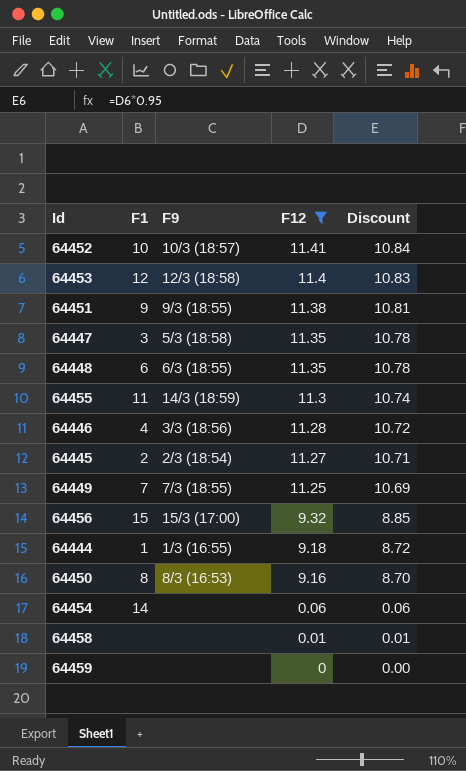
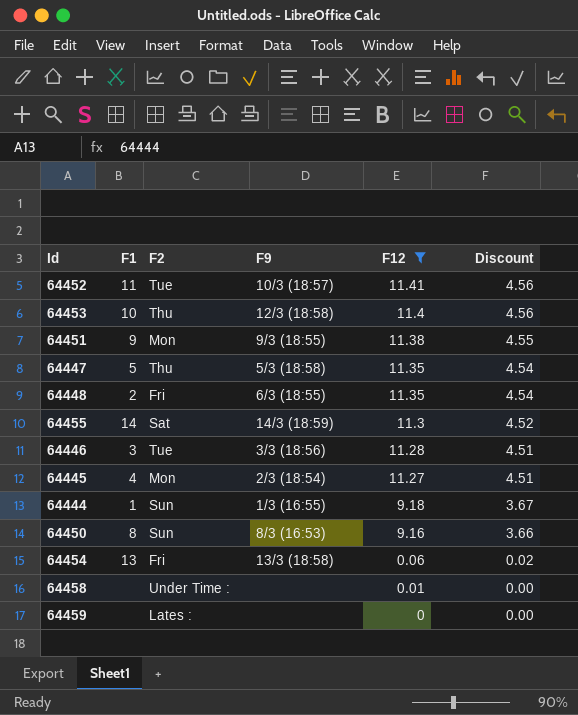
column F2 | position: none -> 3
column Discount | formula: [F12] * 0.95 -> [F12] * 0.4
row 64449: 7 | 7/3 (18:55) | 11.25 | 10.69 -> none
row 64456: 15 | 15/3 (17:00) | 9.32 | 8.85 -> none
64452 | F1: 10 -> 11
64453 | F1: 12 -> 10
64447 | F1: 3 -> 5
64448 | F1: 6 -> 2
64455 | F1: 11 -> 14
64446 | F1: 4 -> 3
64445 | F1: 2 -> 4
64454 | F1: 14 -> 13
64454 | F9: none -> 13/3 (18:58)

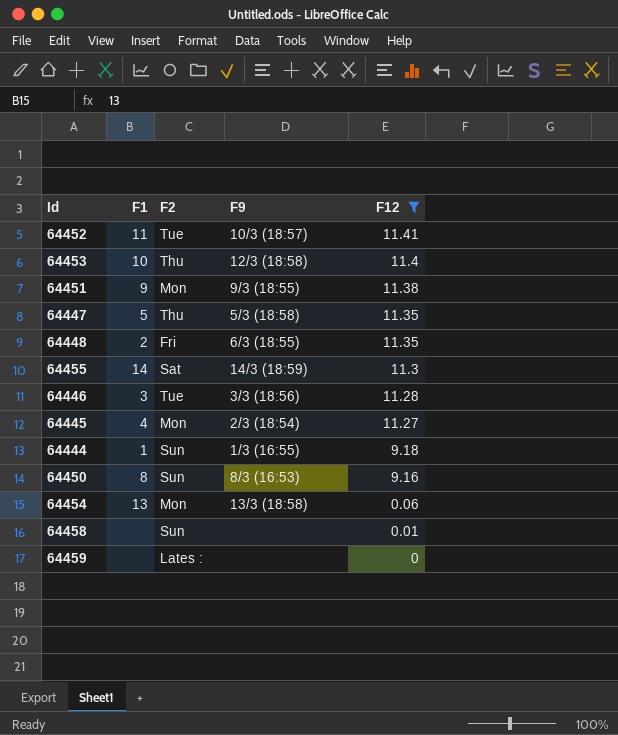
column Discount | formula: [F12] * 0.4 -> none
64454 | F2: Fri -> Mon
64458 | F2: Under Time : -> Sun

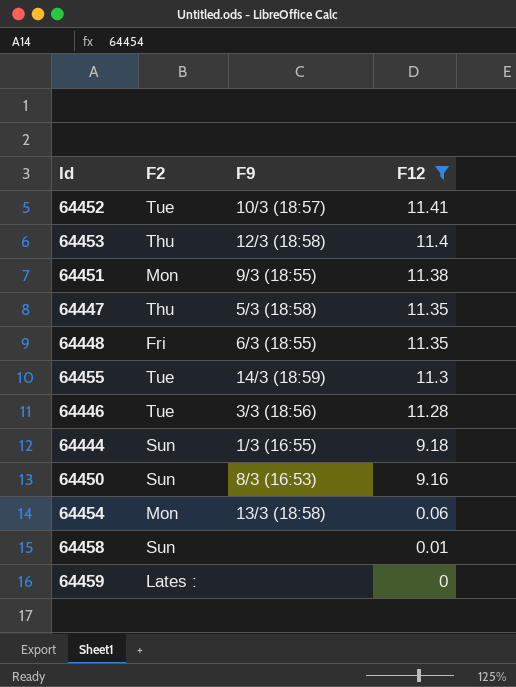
column F1 | position: 2 -> none
row 64445: 4 | Mon | 2/3 (18:54) | 11.27 -> none
64455 | F2: Sat -> Tue

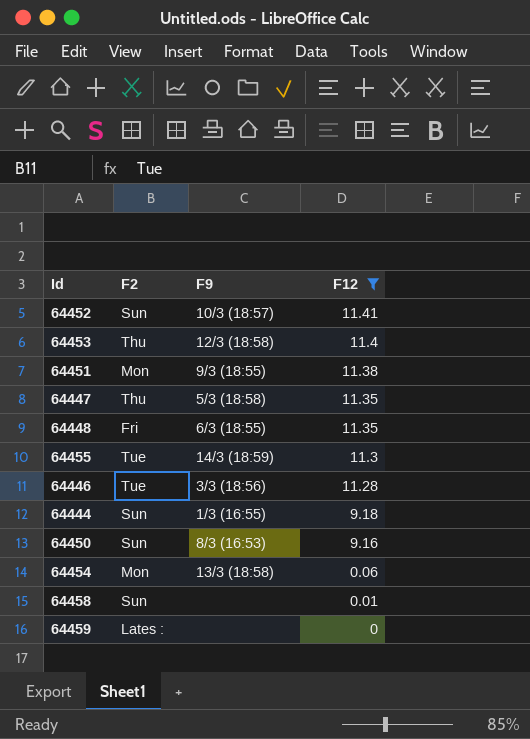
64452 | F2: Tue -> Sun

